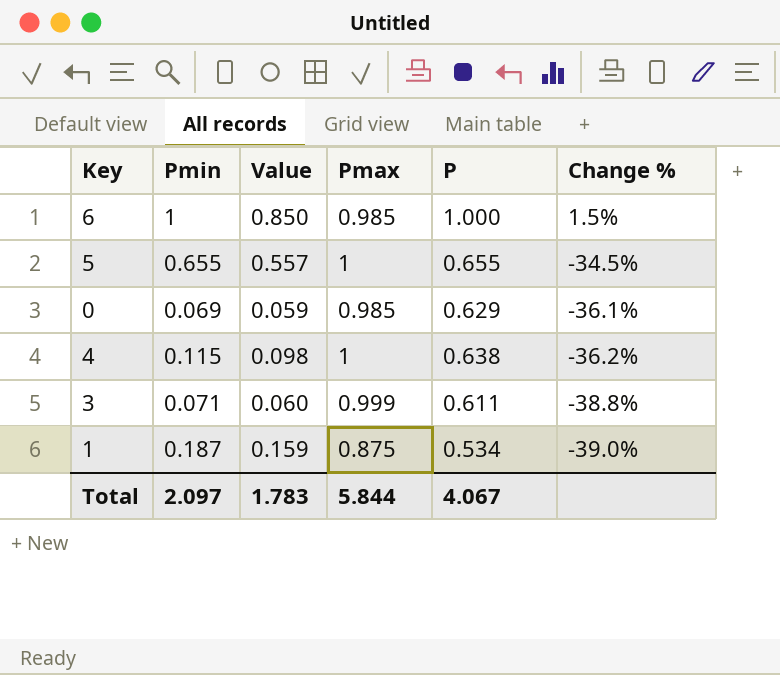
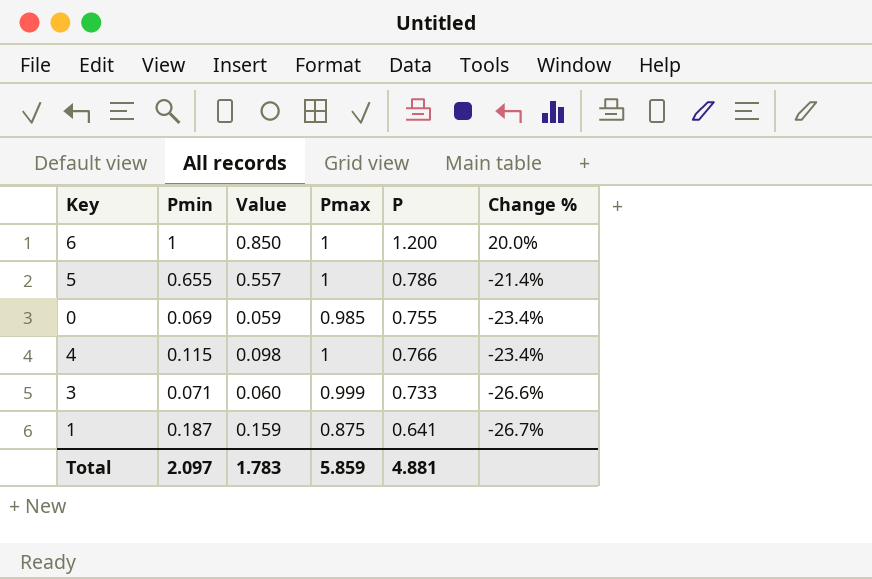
6 | Pmax: 0.985 -> 1
6 | P: 1.000 -> 1.200
6 | Change %: 1.5% -> 20.0%
5 | P: 0.655 -> 0.786
5 | Change %: -34.5% -> -21.4%
0 | P: 0.629 -> 0.755
0 | Change %: -36.1% -> -23.4%
4 | P: 0.638 -> 0.766
4 | Change %: -36.2% -> -23.4%
3 | P: 0.611 -> 0.733
3 | Change %: -38.8% -> -26.6%
1 | P: 0.534 -> 0.641
1 | Change %: -39.0% -> -26.7%
Total | Pmax: 5.844 -> 5.859
Total | P: 4.067 -> 4.881

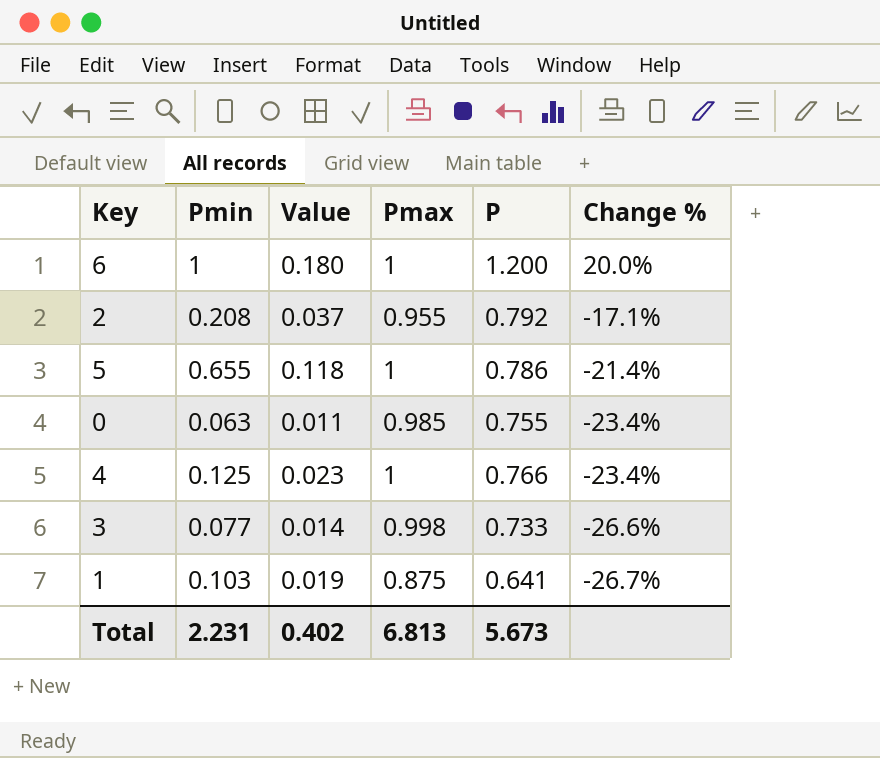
column Value | formula: [Pmin] * 0.85 -> [Pmin] * 0.18
row 2: none -> 0.208 | 0.037 | 0.955 | 0.792 | -17.1%
0 | Pmin: 0.069 -> 0.063
4 | Pmin: 0.115 -> 0.125
3 | Pmin: 0.071 -> 0.077
3 | Pmax: 0.999 -> 0.998
1 | Pmin: 0.187 -> 0.103
Total | Pmin: 2.097 -> 2.231
Total | Value: 1.783 -> 0.402
Total | Pmax: 5.859 -> 6.813
Total | P: 4.881 -> 5.673

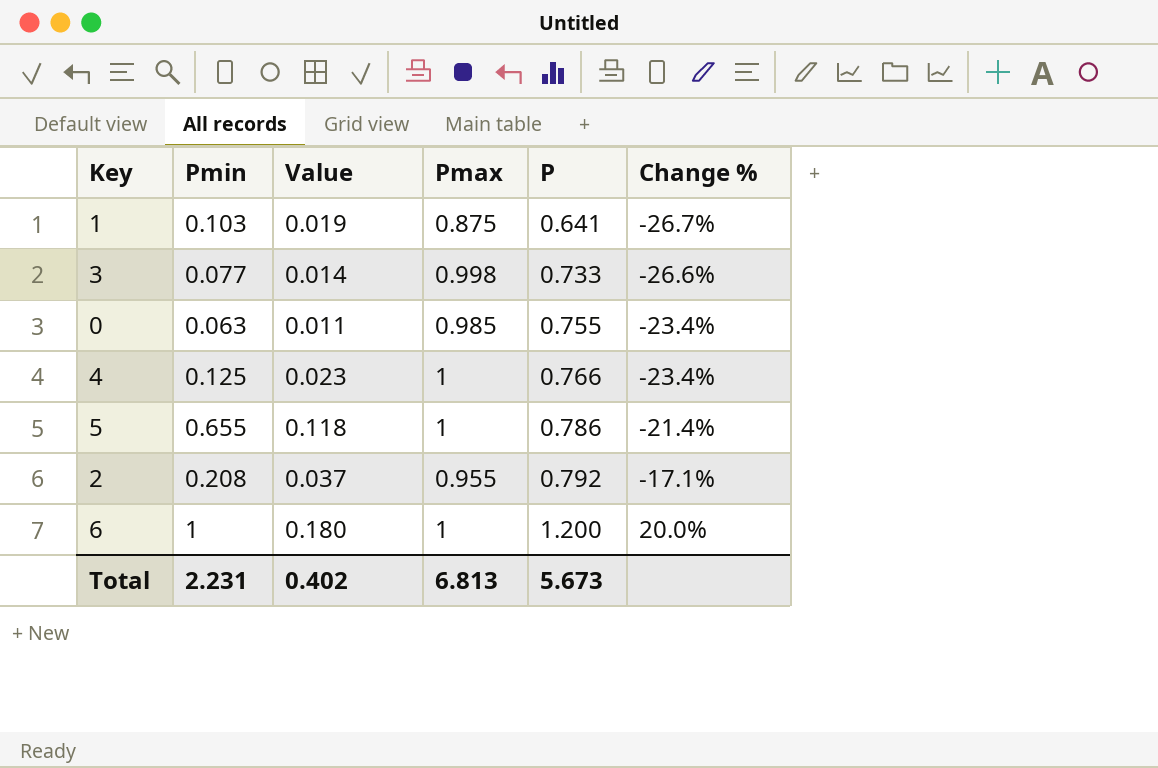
row order: Change % descending -> P ascending

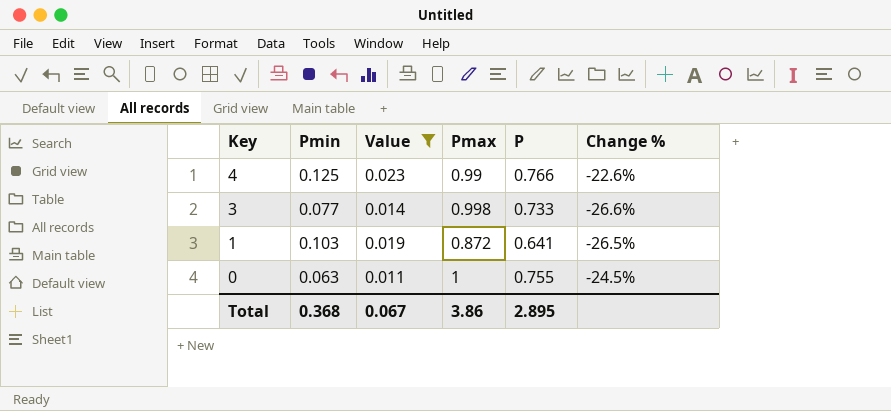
filter: none -> Value <= 0.023
row order: P ascending -> Key descending
4 | Pmax: 1 -> 0.99
4 | Change %: -23.4% -> -22.6%
1 | Pmax: 0.875 -> 0.872
1 | Change %: -26.7% -> -26.5%
0 | Pmax: 0.985 -> 1
0 | Change %: -23.4% -> -24.5%
Total | Pmin: 2.231 -> 0.368
Total | Value: 0.402 -> 0.067
Total | Pmax: 6.813 -> 3.86
Total | P: 5.673 -> 2.895

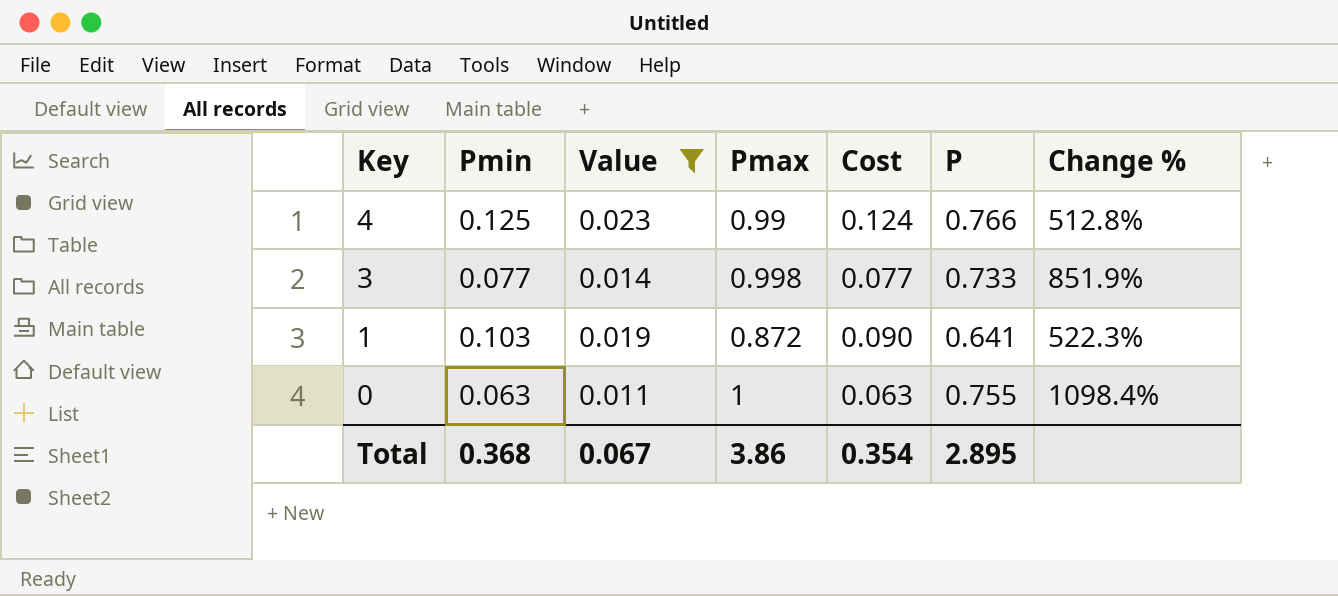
column Cost | formula: none -> [Pmin] * [Pmax]
column Change % | formula: ([P] - [Pmax]) / [Pmax] -> ([P] - [Pmin]) / [Pmin]

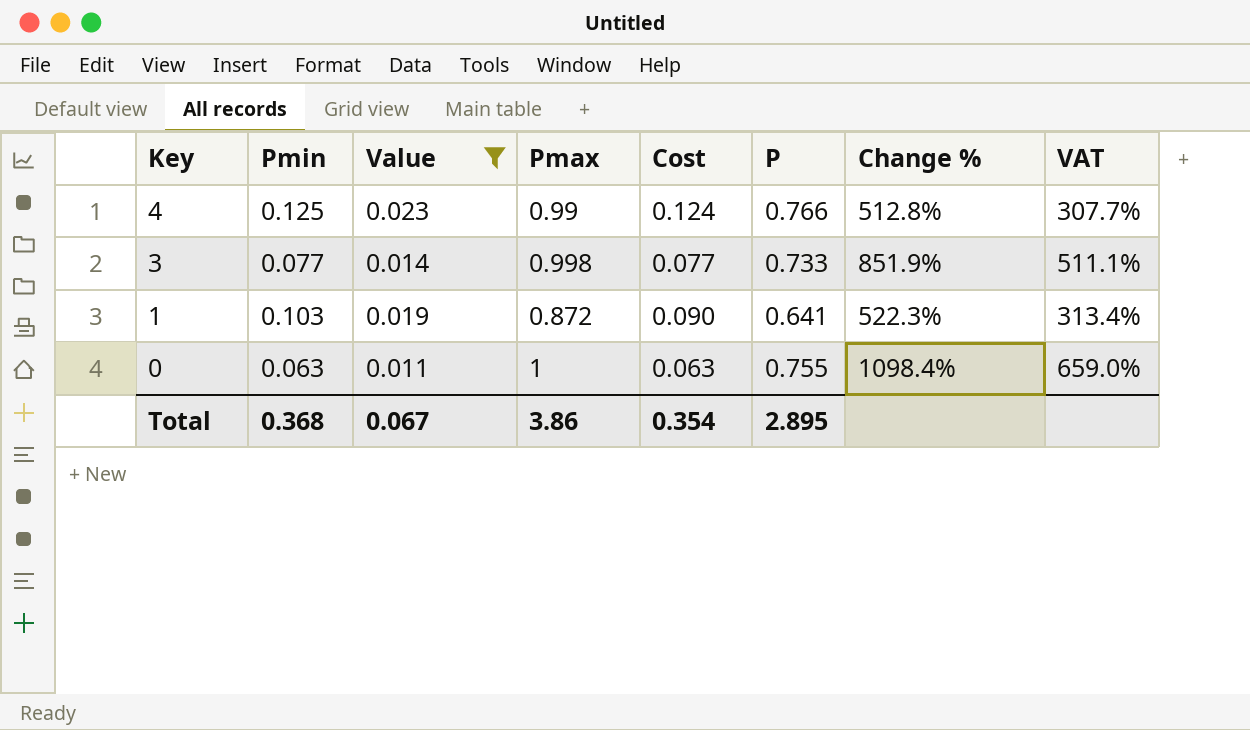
column VAT | formula: none -> [Change %] * 0.6

